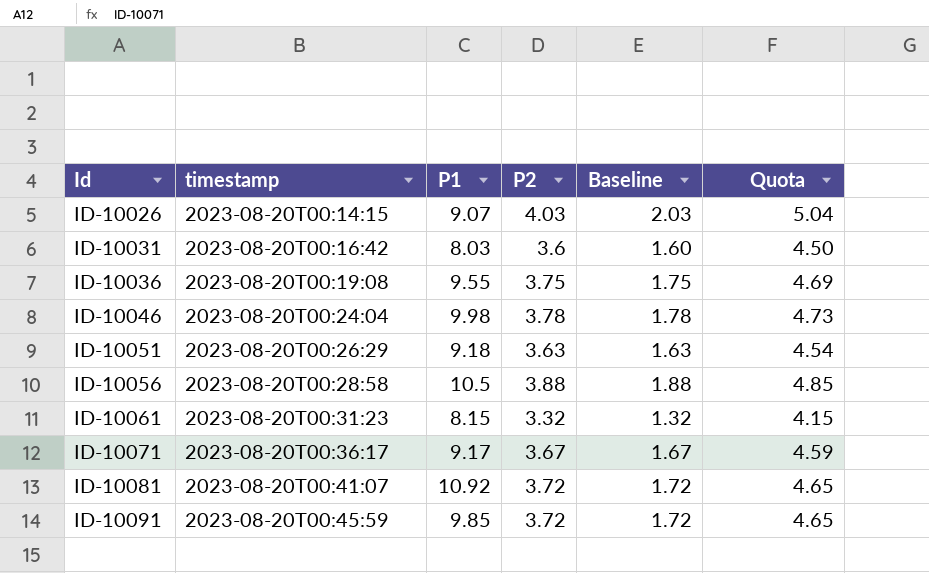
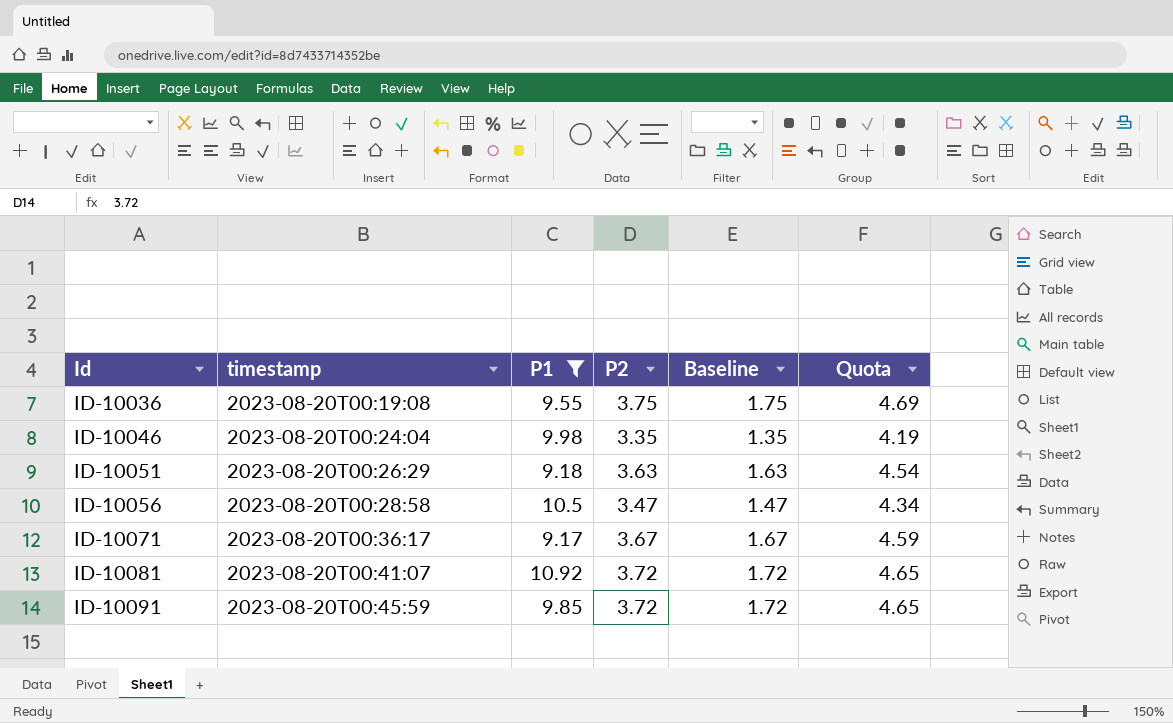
filter: none -> P1 >= 9.17
ID-10046 | P2: 3.78 -> 3.35
ID-10046 | Baseline: 1.78 -> 1.35
ID-10046 | Quota: 4.73 -> 4.19
ID-10056 | P2: 3.88 -> 3.47
ID-10056 | Baseline: 1.88 -> 1.47
ID-10056 | Quota: 4.85 -> 4.34

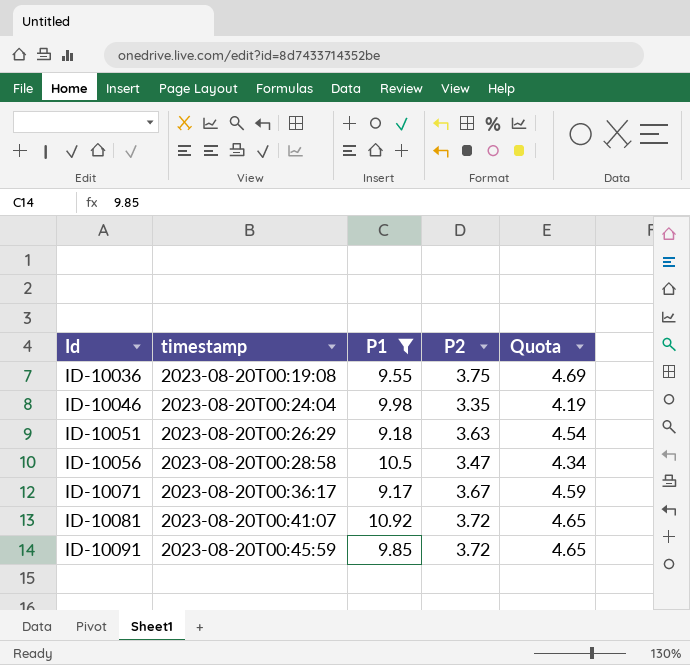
column Baseline | formula: [P2] - 2 -> none

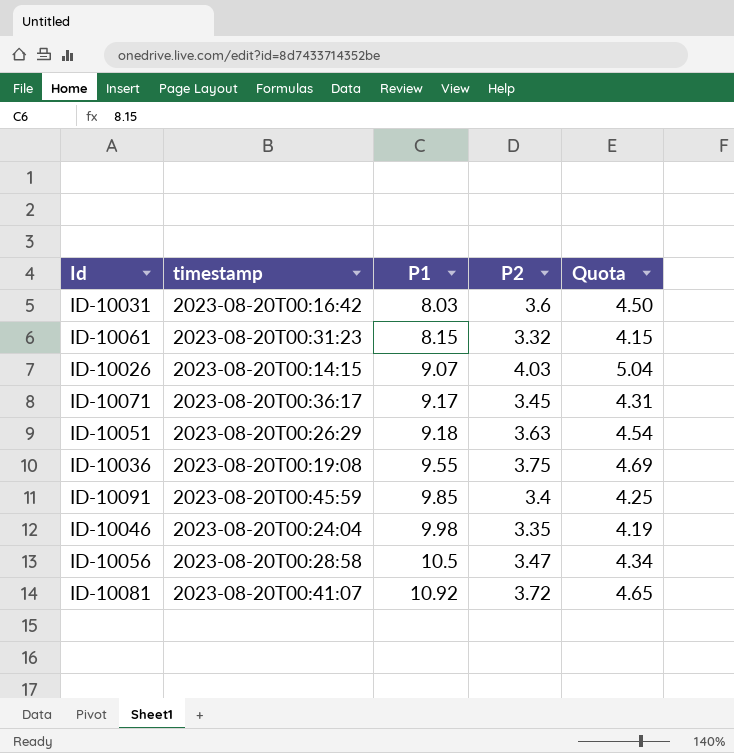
filter: P1 >= 9.17 -> none
row order: Id ascending -> P1 ascending
ID-10071 | P2: 3.67 -> 3.45
ID-10071 | Quota: 4.59 -> 4.31
ID-10091 | P2: 3.72 -> 3.4
ID-10091 | Quota: 4.65 -> 4.25

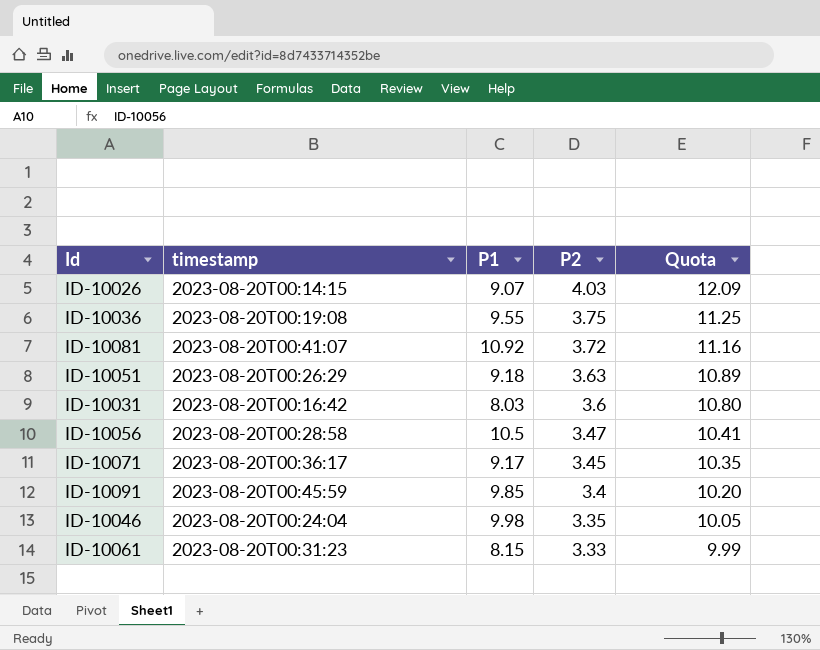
row order: P1 ascending -> P2 descending
column Quota | formula: [P2] * 1.25 -> [P2] * 3
ID-10061 | P2: 3.32 -> 3.33

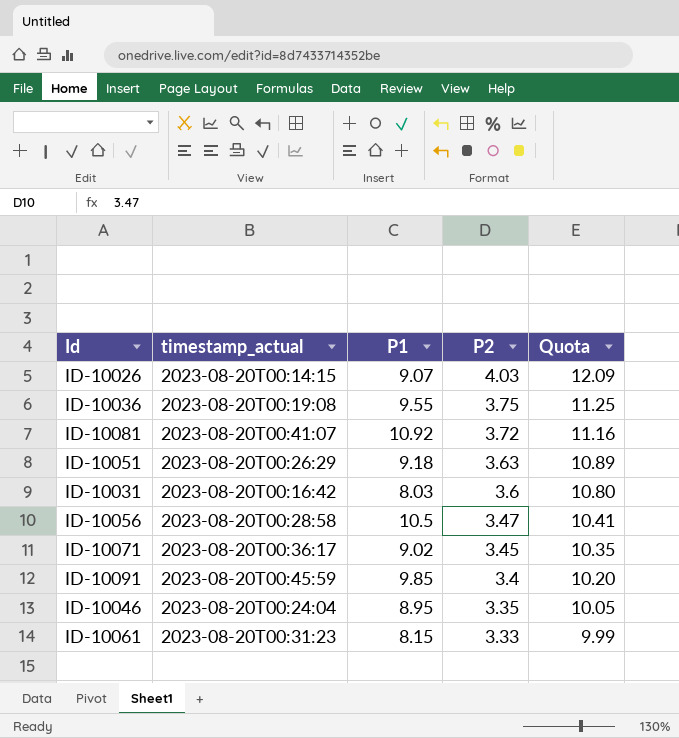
column name: timestamp -> timestamp_actual
ID-10071 | P1: 9.17 -> 9.02
ID-10046 | P1: 9.98 -> 8.95

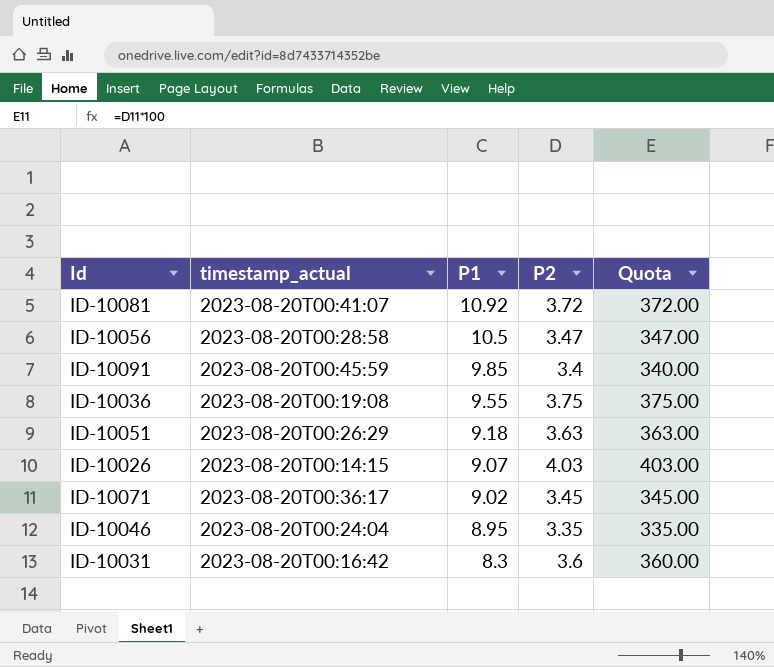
row order: P2 descending -> P1 descending
column Quota | formula: [P2] * 3 -> [P2] * 100
row ID-10061: 2023-08-20T00:31:23 | 8.15 | 3.33 | 9.99 -> none
ID-10031 | P1: 8.03 -> 8.3

